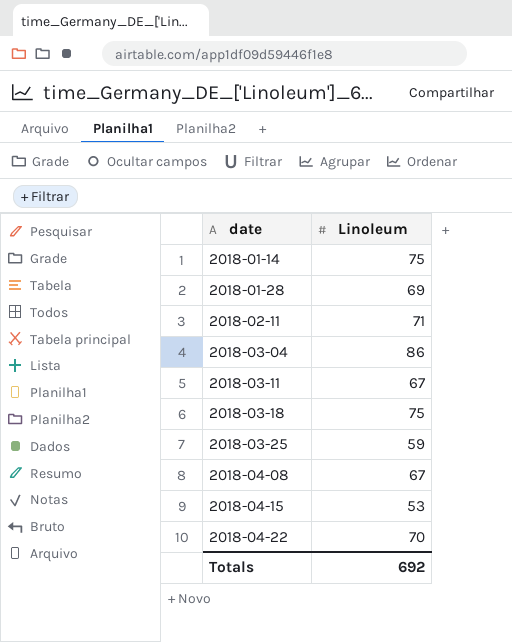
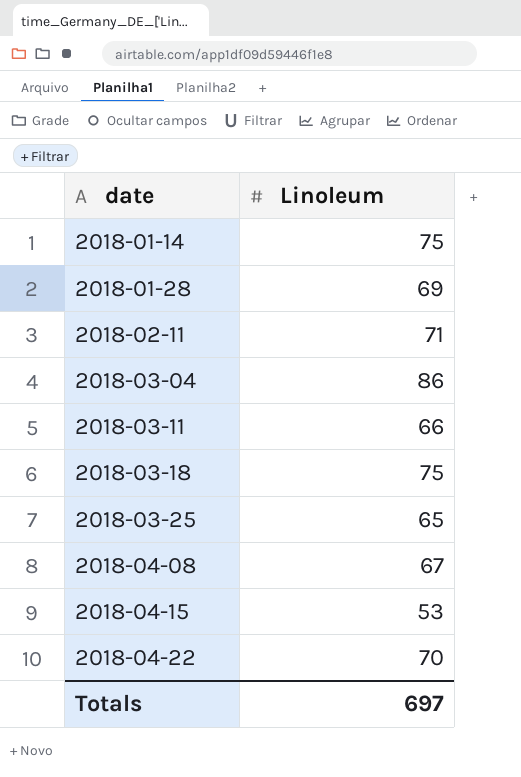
2018-03-11 | Linoleum: 67 -> 66
2018-03-25 | Linoleum: 59 -> 65
Totals | Linoleum: 692 -> 697

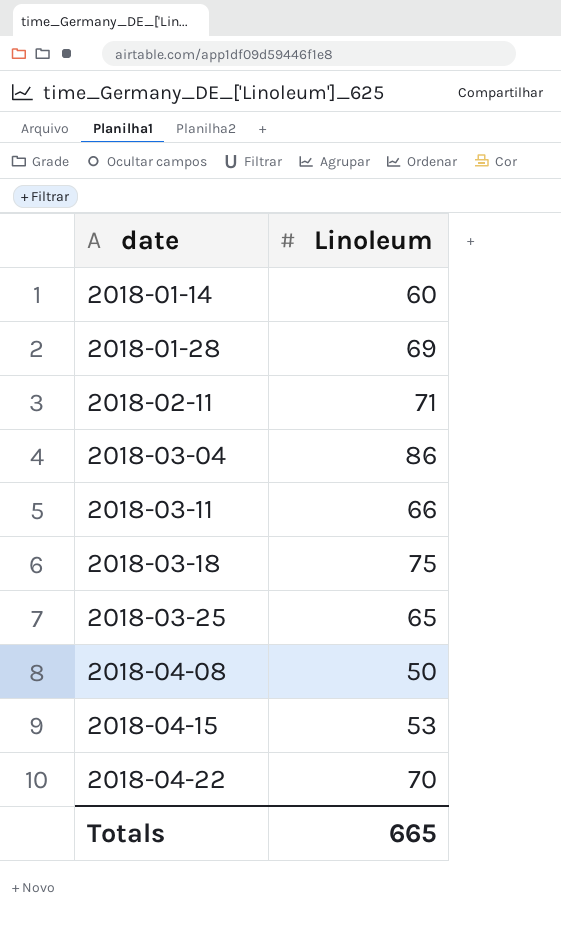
2018-01-14 | Linoleum: 75 -> 60
2018-04-08 | Linoleum: 67 -> 50
Totals | Linoleum: 697 -> 665

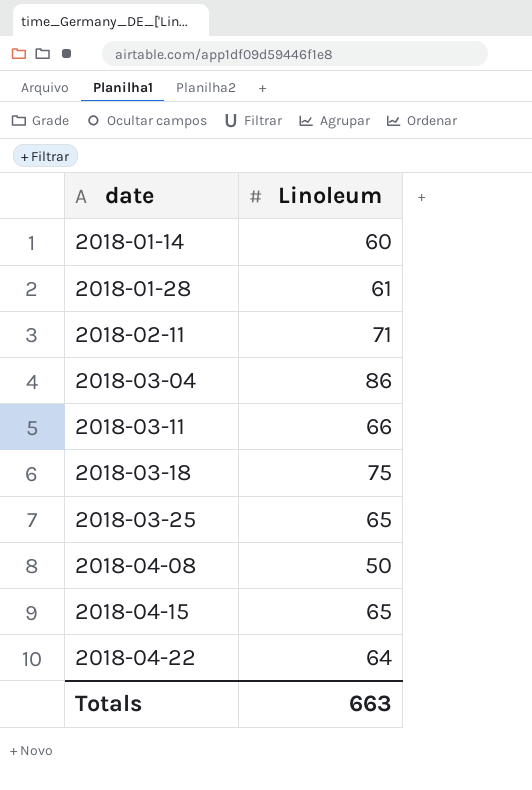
2018-01-28 | Linoleum: 69 -> 61
2018-04-15 | Linoleum: 53 -> 65
2018-04-22 | Linoleum: 70 -> 64
Totals | Linoleum: 665 -> 663

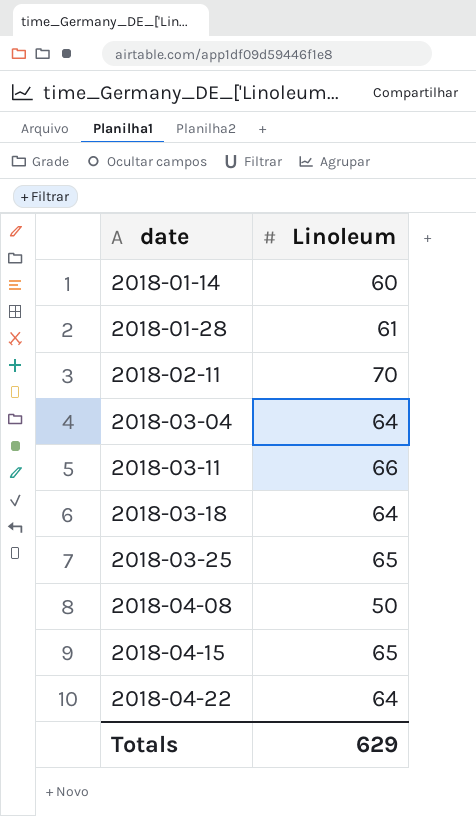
2018-02-11 | Linoleum: 71 -> 70
2018-03-04 | Linoleum: 86 -> 64
2018-03-18 | Linoleum: 75 -> 64
Totals | Linoleum: 663 -> 629

